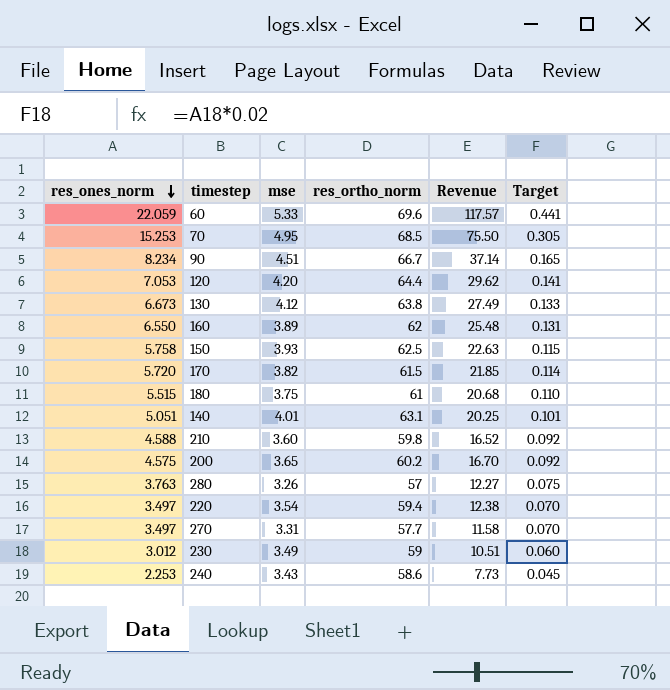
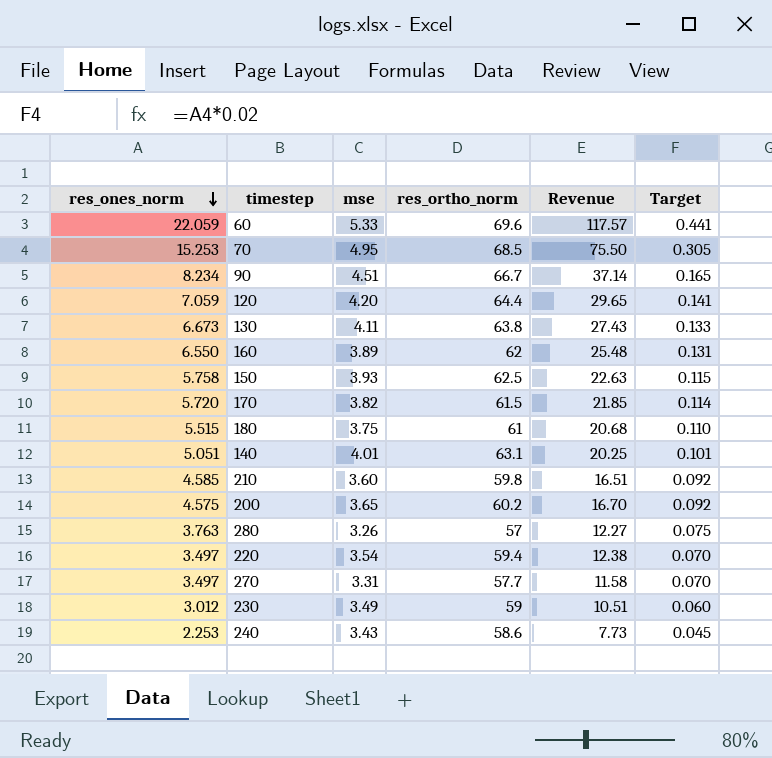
120 | res_ones_norm: 7.053 -> 7.059
120 | Revenue: 29.62 -> 29.65
130 | mse: 4.12 -> 4.11
130 | Revenue: 27.49 -> 27.43
210 | res_ones_norm: 4.588 -> 4.585
210 | Revenue: 16.52 -> 16.51

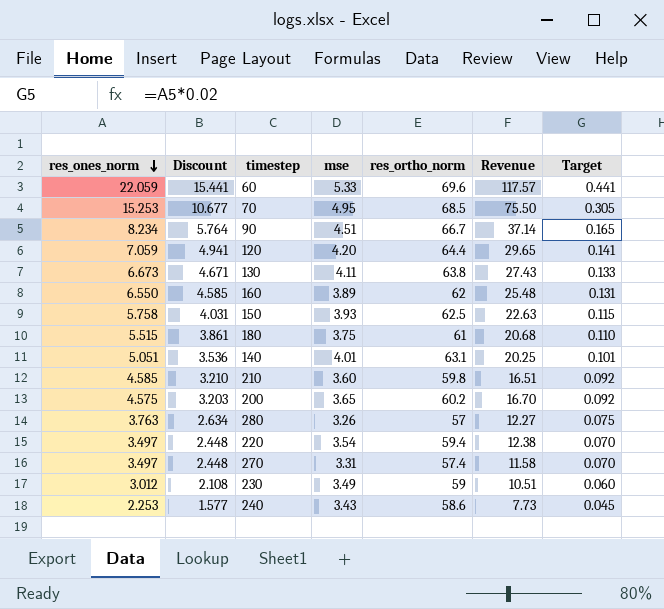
column Discount | formula: none -> [res_ones_norm] * 0.7
row 170: 5.720 | 3.82 | 61.5 | 21.85 | 0.114 -> none
270 | res_ortho_norm: 57.7 -> 57.4

